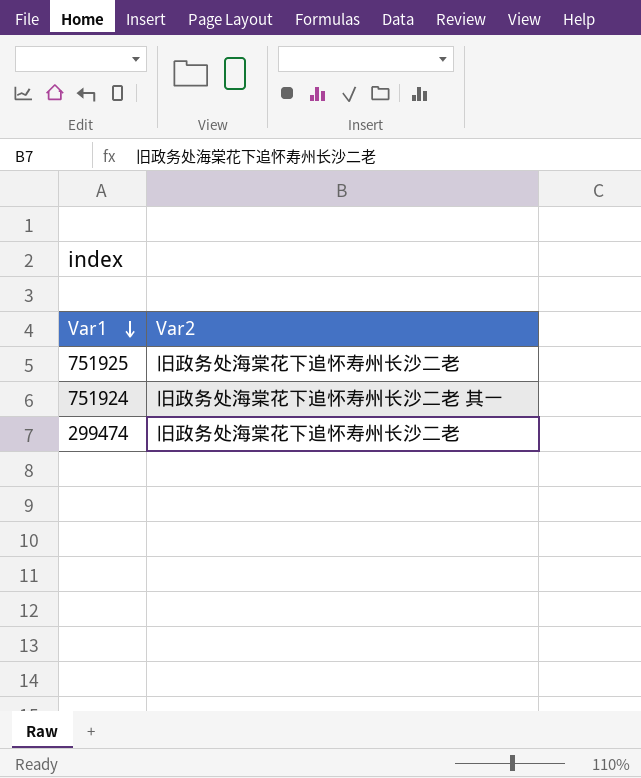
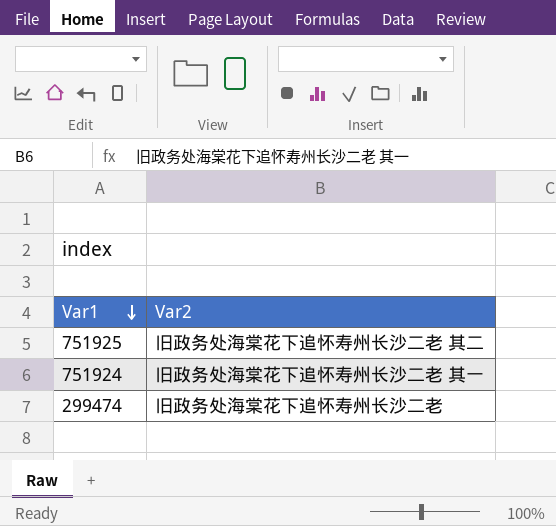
751925 | Var2: 旧政务处海棠花下追怀寿州长沙二老 -> 旧政务处海棠花下追怀寿州长沙二老 其二

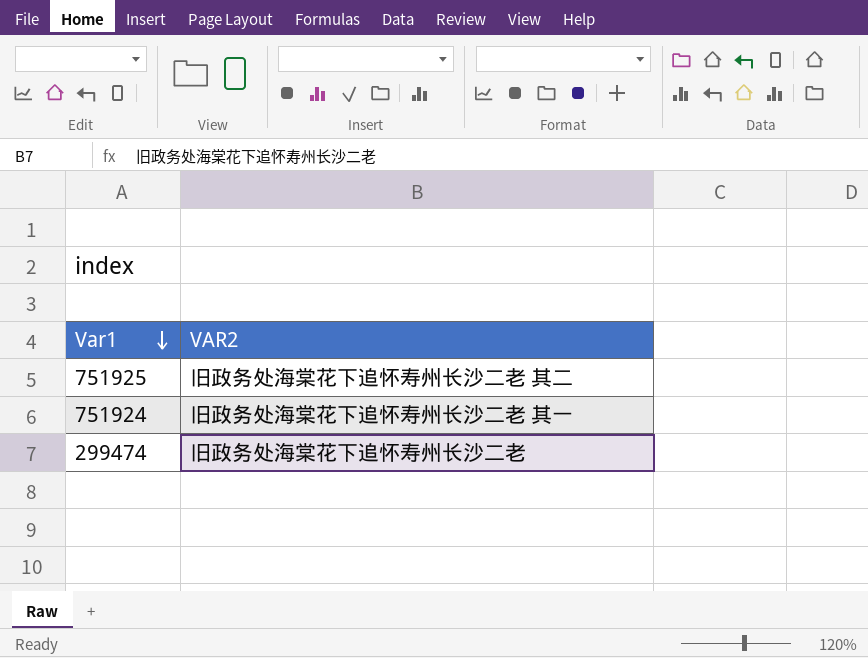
column name: Var2 -> VAR2

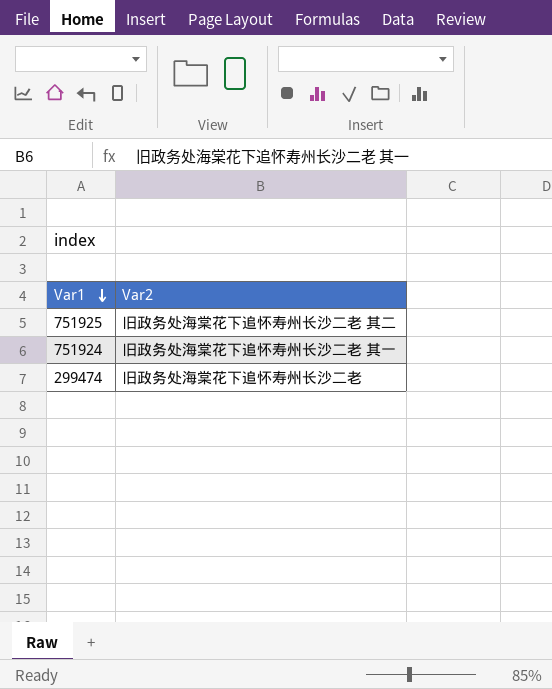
column name: VAR2 -> Var2

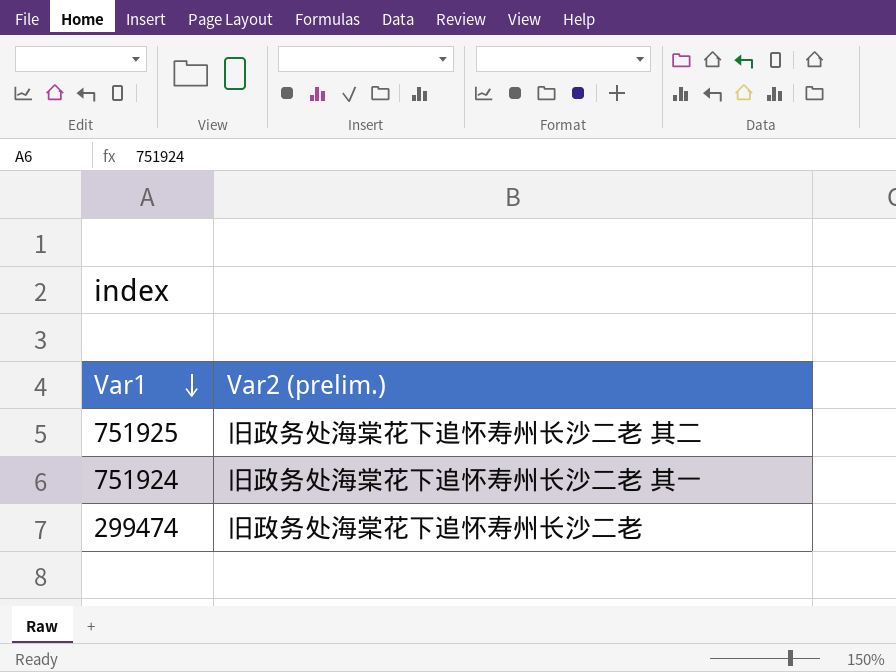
column name: Var2 -> Var2 (prelim.)

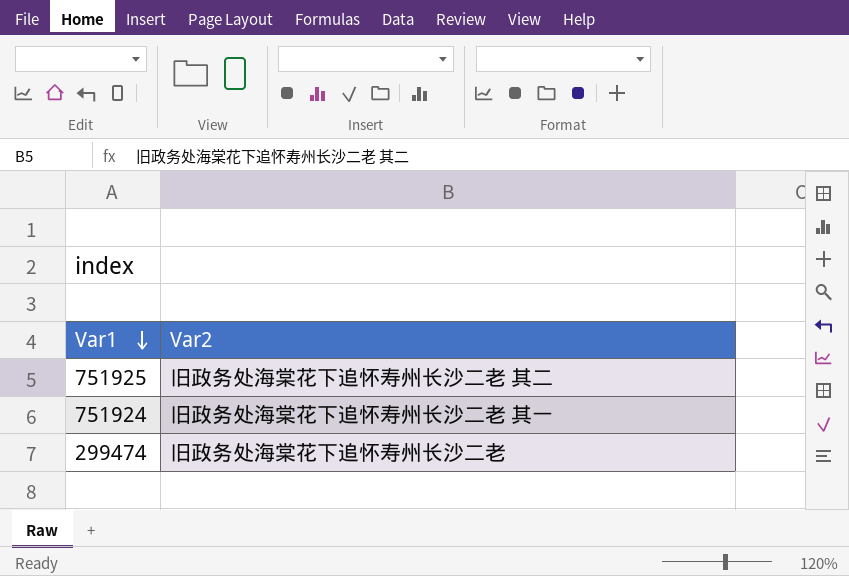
column name: Var2 (prelim.) -> Var2

